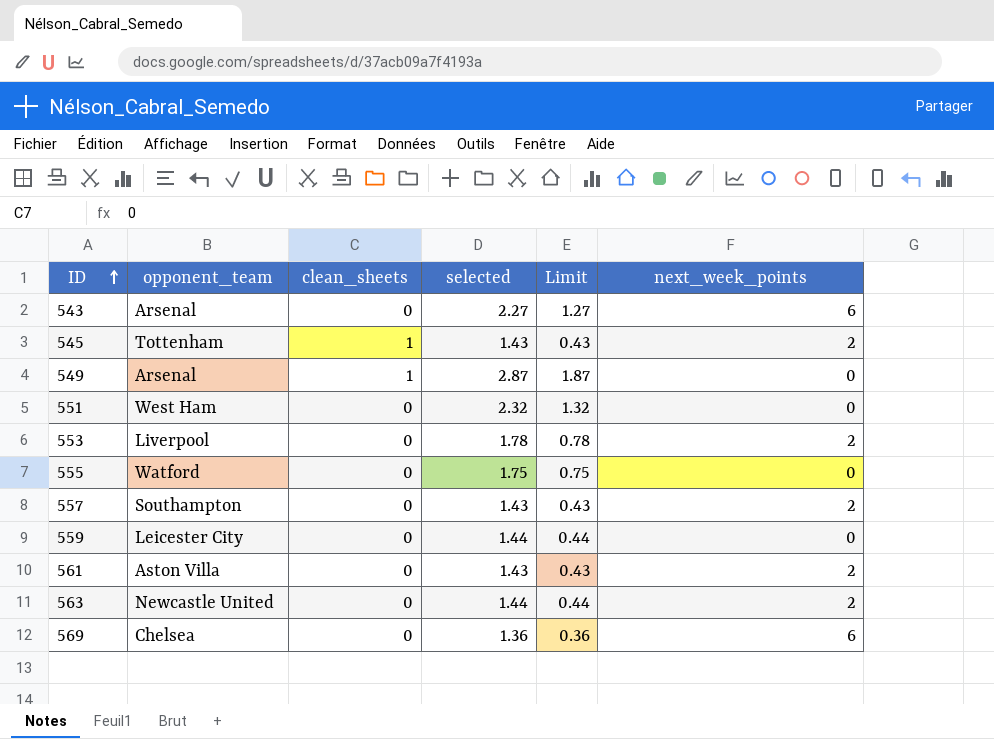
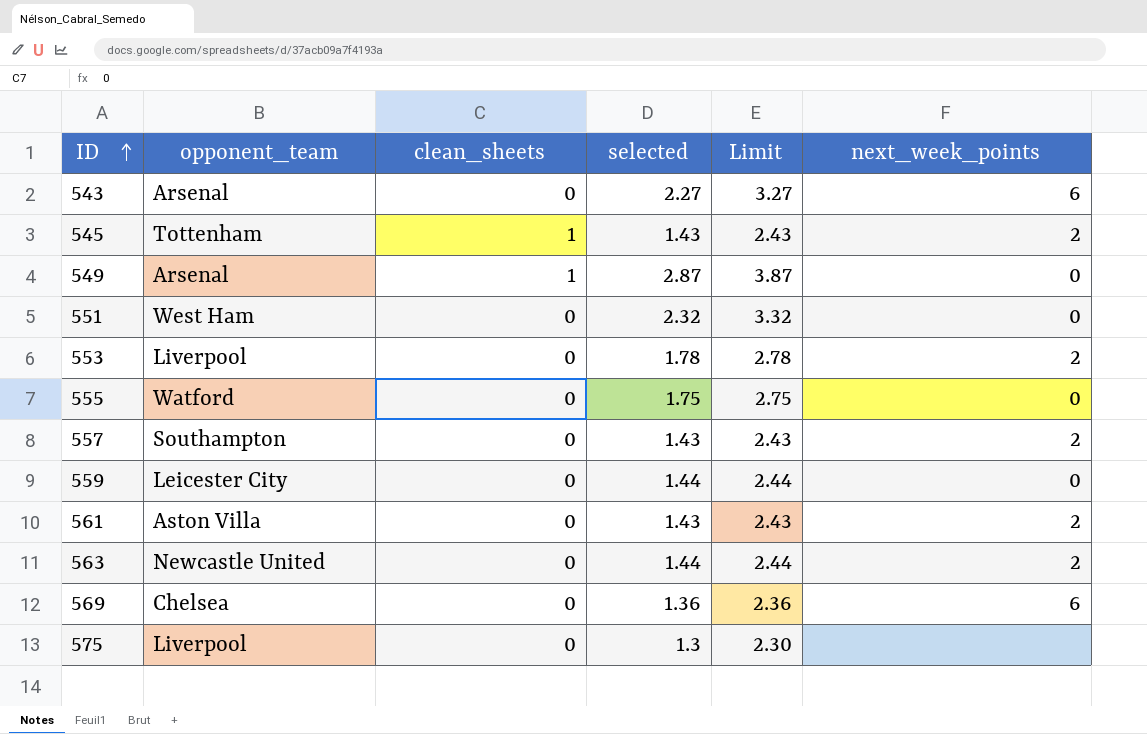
column Limit | formula: [selected] - 1 -> [selected] + 1
row 575: none -> Liverpool | 0 | 1.3 | 2.30 | none

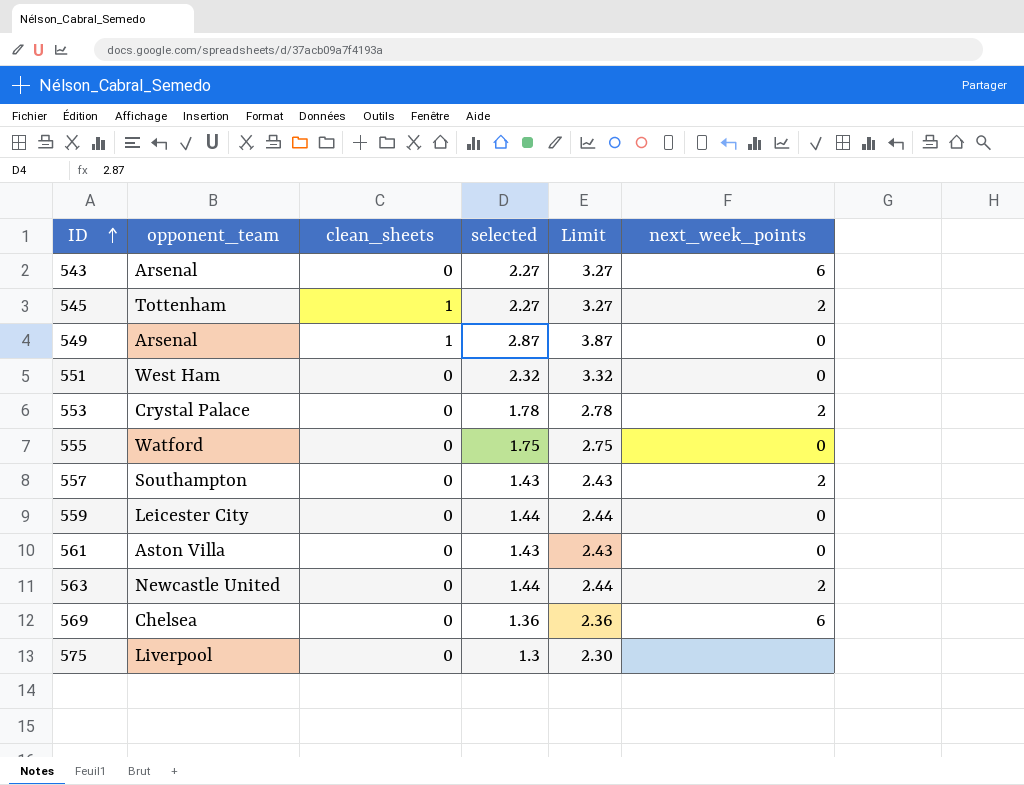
545 | selected: 1.43 -> 2.27
545 | Limit: 2.43 -> 3.27
553 | opponent_team: Liverpool -> Crystal Palace
561 | next_week_points: 2 -> 0

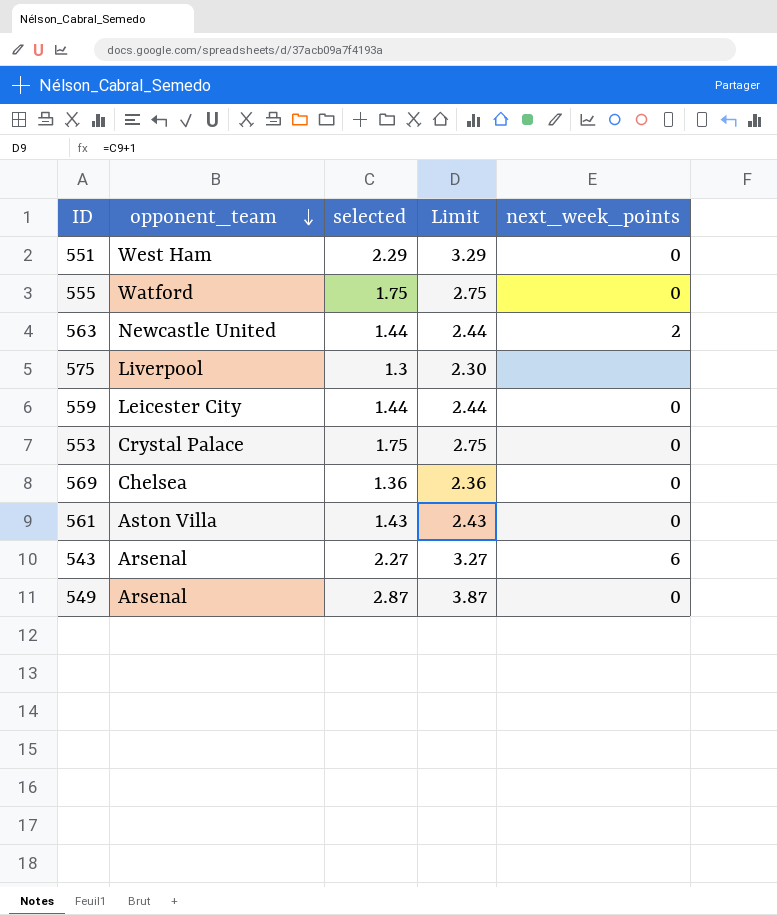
row order: ID ascending -> opponent_team descending
column clean_sheets | position: 3 -> none
row 545: Tottenham | 1 | 2.27 | 3.27 | 2 -> none
row 557: Southampton | 0 | 1.43 | 2.43 | 2 -> none
551 | selected: 2.32 -> 2.29
551 | Limit: 3.32 -> 3.29
553 | selected: 1.78 -> 1.75
553 | Limit: 2.78 -> 2.75
553 | next_week_points: 2 -> 0
569 | next_week_points: 6 -> 0

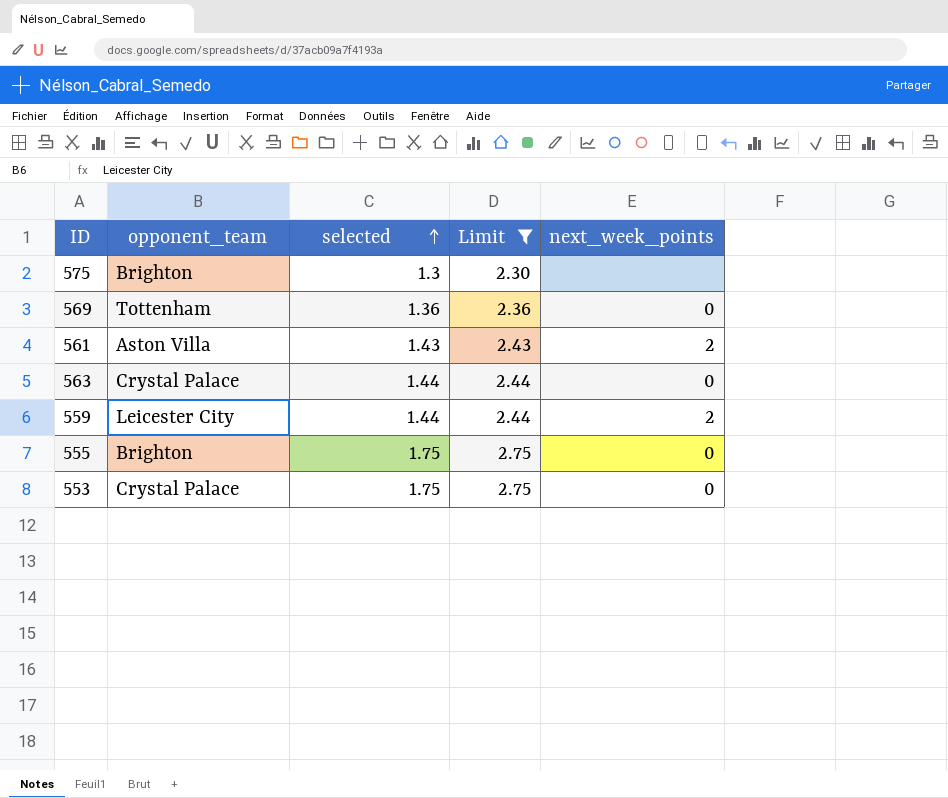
filter: none -> Limit <= 2.75
row order: opponent_team descending -> selected ascending
575 | opponent_team: Liverpool -> Brighton
569 | opponent_team: Chelsea -> Tottenham
561 | next_week_points: 0 -> 2
563 | opponent_team: Newcastle United -> Crystal Palace
563 | next_week_points: 2 -> 0
559 | next_week_points: 0 -> 2
555 | opponent_team: Watford -> Brighton

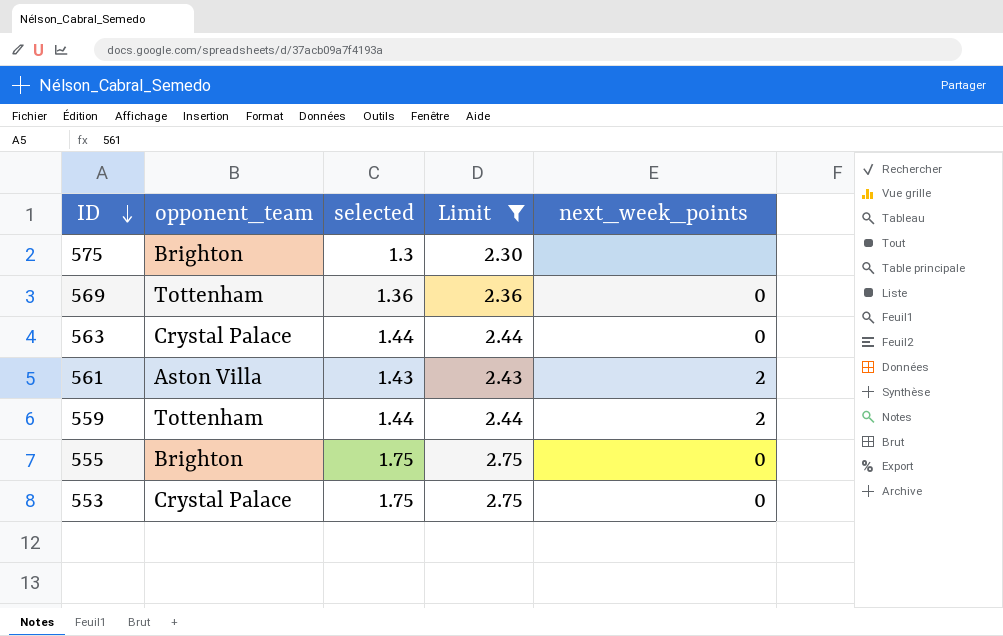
row order: selected ascending -> ID descending
559 | opponent_team: Leicester City -> Tottenham

